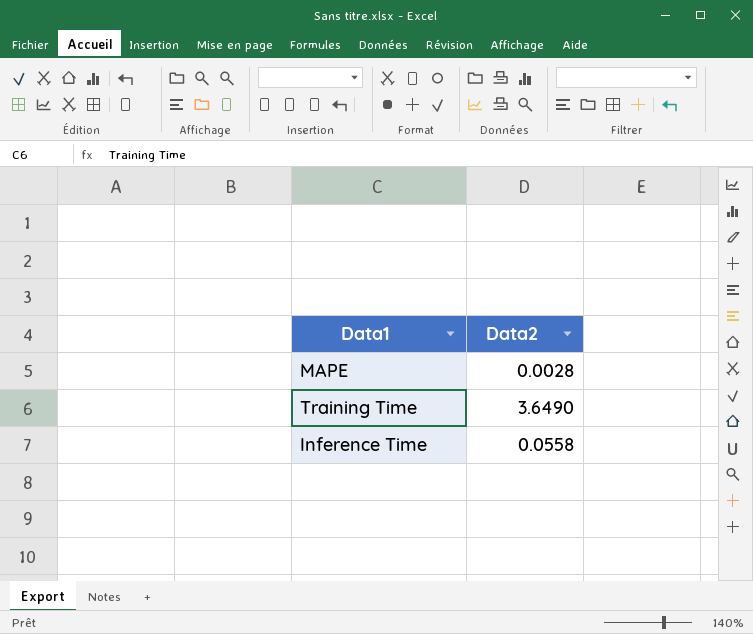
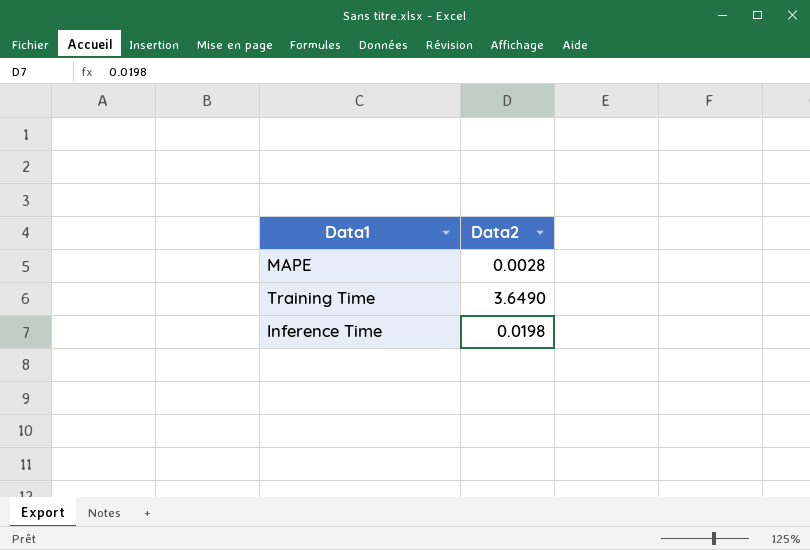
Inference Time | Data2: 0.0558 -> 0.0198

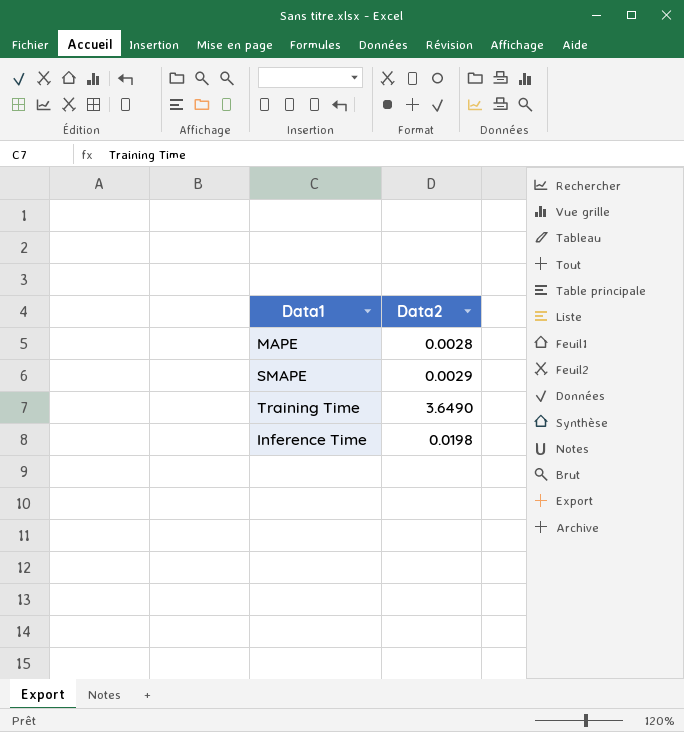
row SMAPE: none -> 0.0029

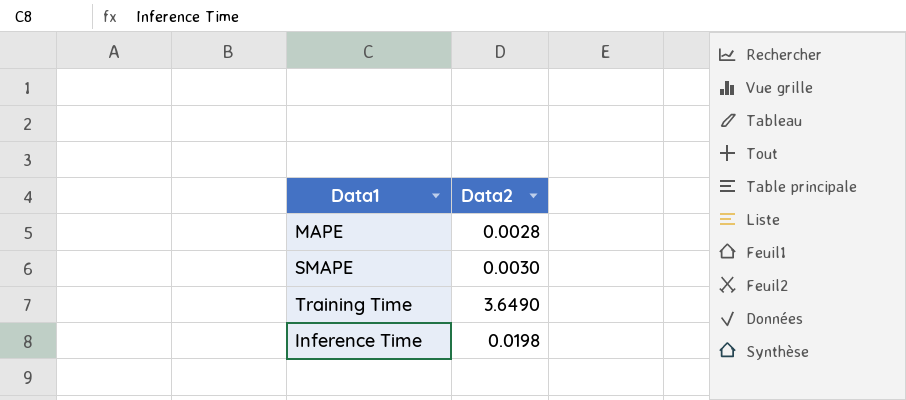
SMAPE | Data2: 0.0029 -> 0.0030

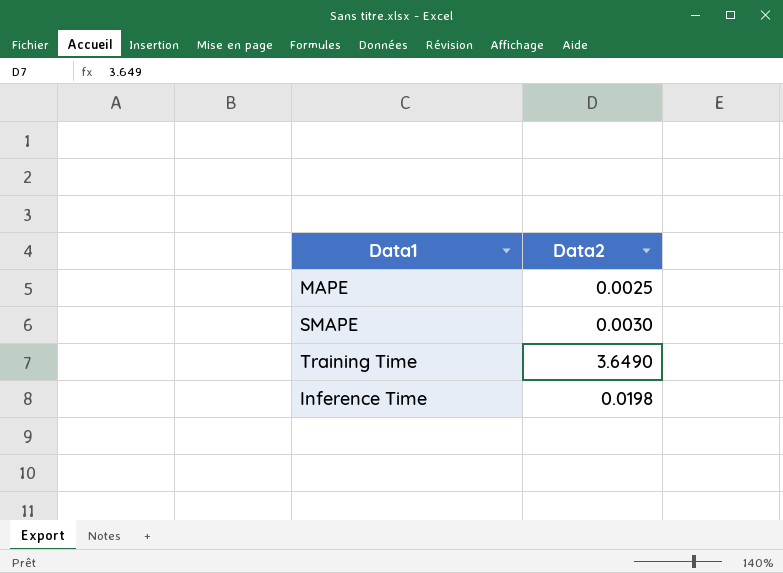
MAPE | Data2: 0.0028 -> 0.0025

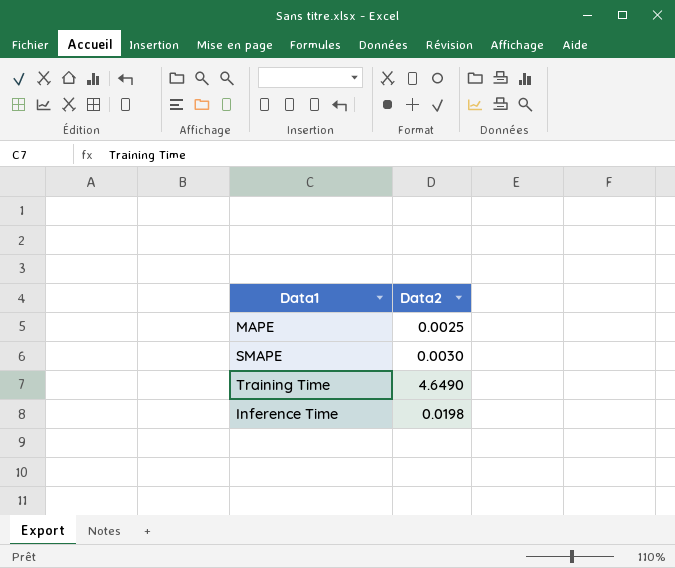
Training Time | Data2: 3.6490 -> 4.6490

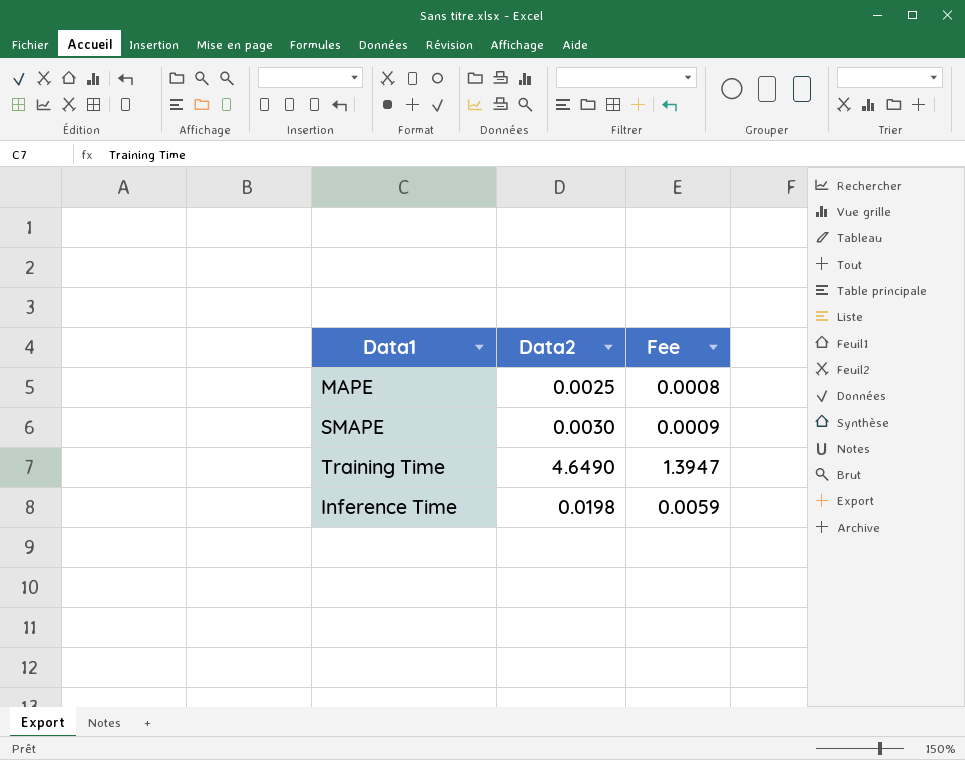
column Fee | formula: none -> [Data2] * 0.3

